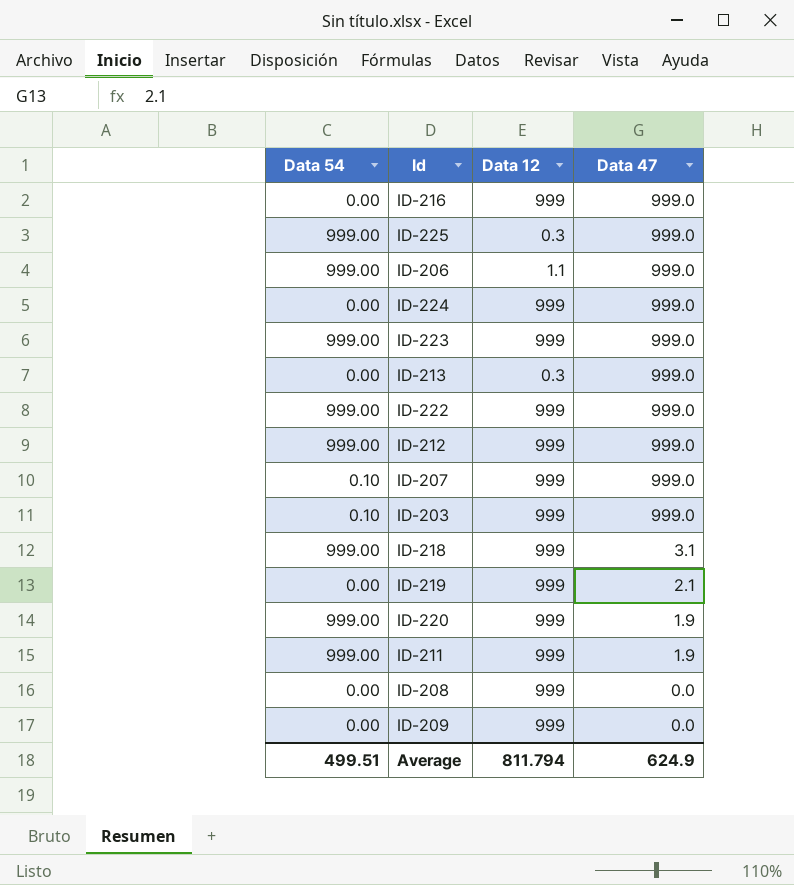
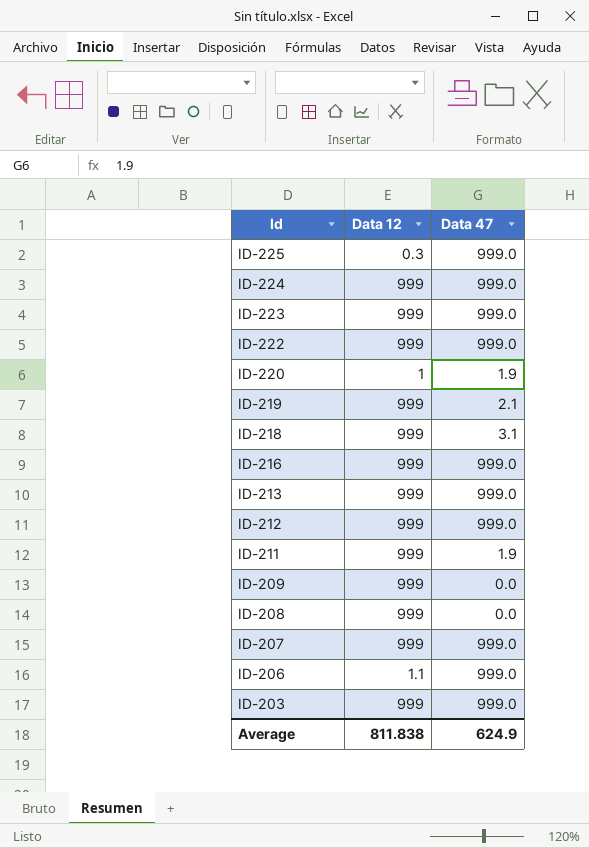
row order: Data 47 descending -> Id descending
column Data 54 | position: 1 -> none
ID-220 | Data 12: 999 -> 1
ID-213 | Data 12: 0.3 -> 999
Average | Data 12: 811.794 -> 811.838

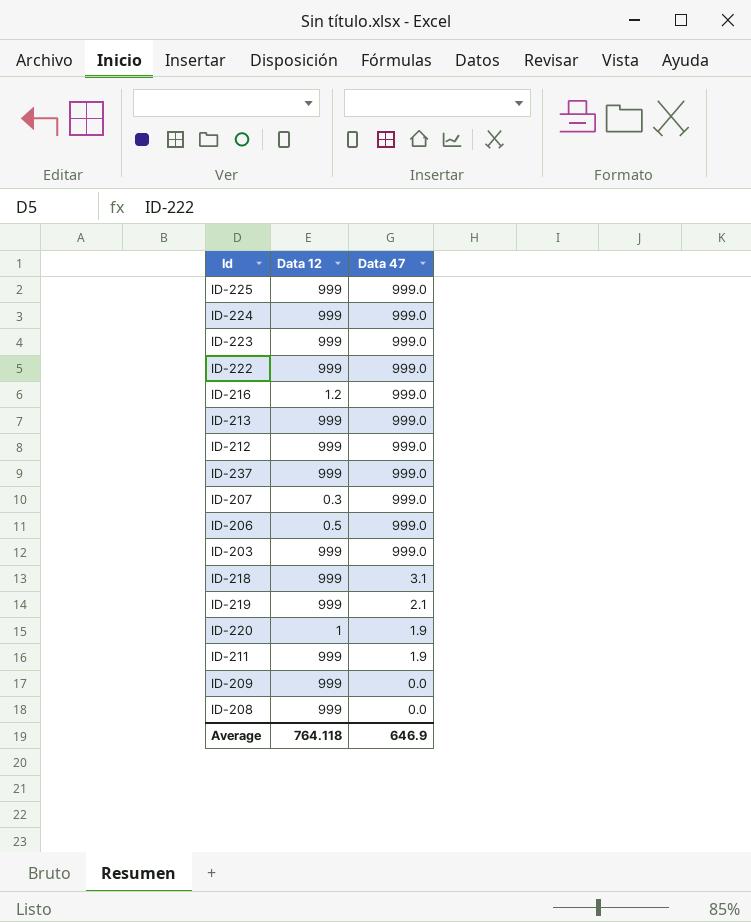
row order: Id descending -> Data 47 descending
ID-225 | Data 12: 0.3 -> 999
ID-216 | Data 12: 999 -> 1.2
row ID-237: none -> 999 | 999.0
ID-207 | Data 12: 999 -> 0.3
ID-206 | Data 12: 1.1 -> 0.5
Average | Data 12: 811.838 -> 764.118
Average | Data 47: 624.9 -> 646.9

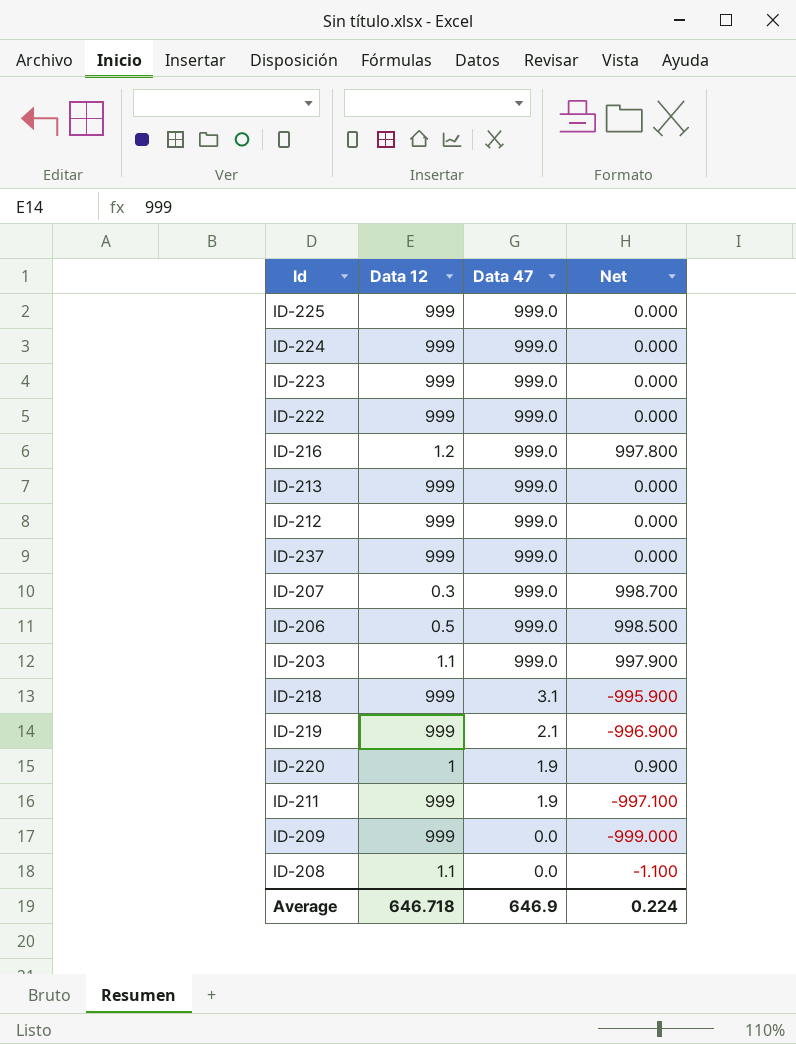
column Net | formula: none -> [Data 47] - [Data 12]
ID-203 | Data 12: 999 -> 1.1
ID-208 | Data 12: 999 -> 1.1
Average | Data 12: 764.118 -> 646.718

